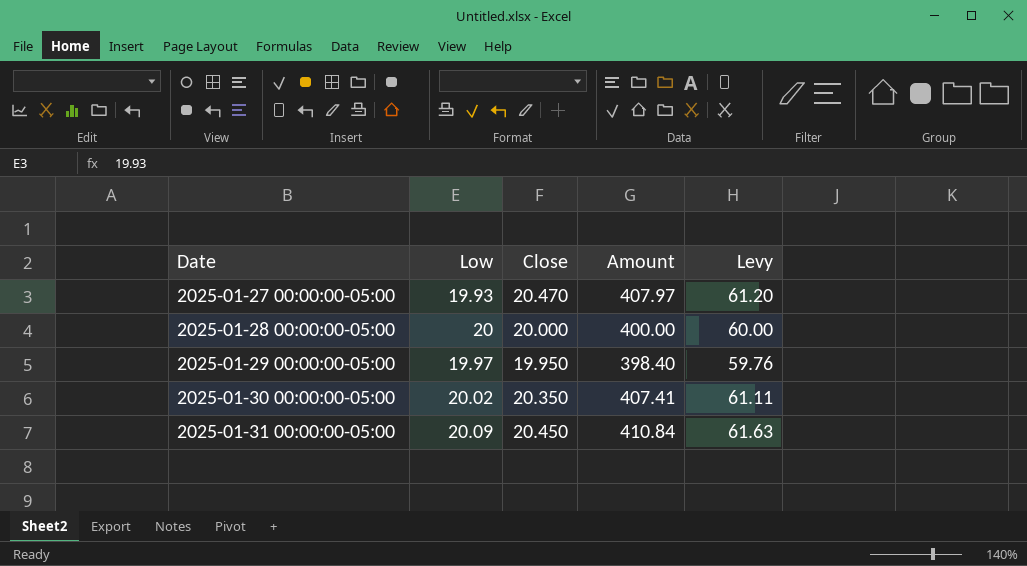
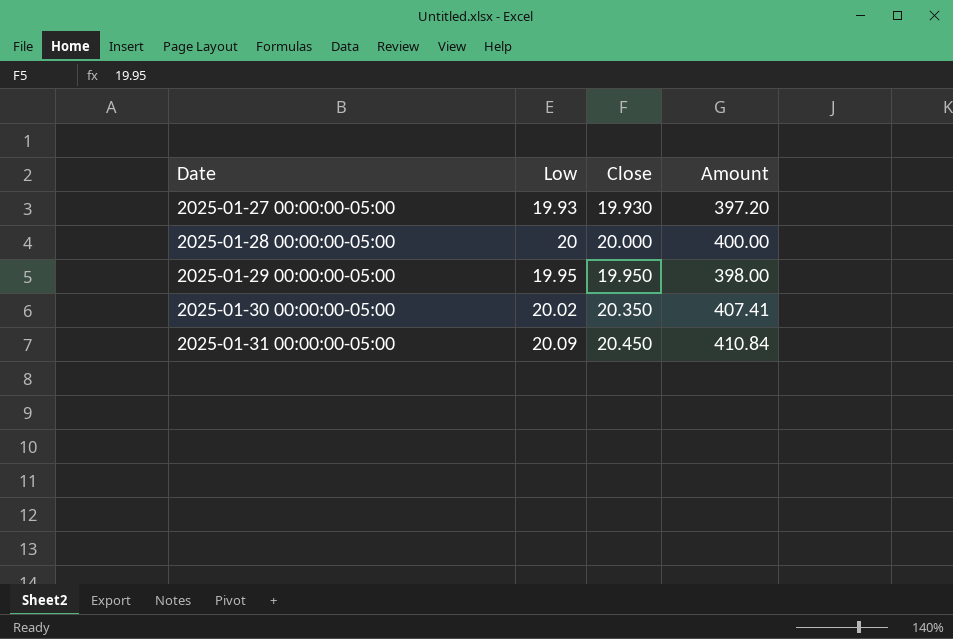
column Levy | formula: [Amount] * 0.15 -> none
2025-01-27 00:00:00-05:00 | Close: 20.470 -> 19.930
2025-01-27 00:00:00-05:00 | Amount: 407.97 -> 397.20
2025-01-29 00:00:00-05:00 | Low: 19.97 -> 19.95
2025-01-29 00:00:00-05:00 | Amount: 398.40 -> 398.00

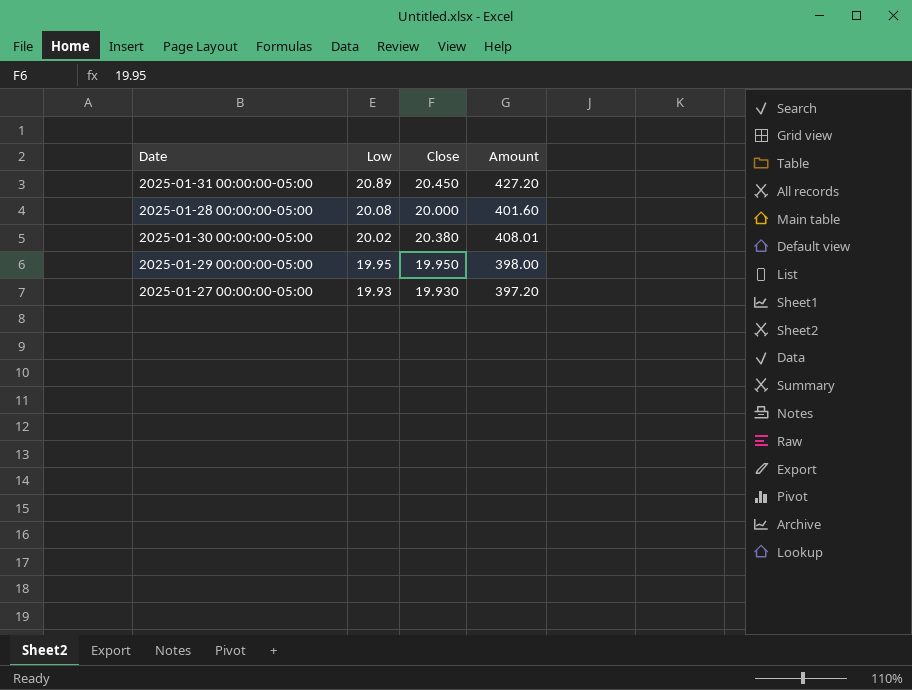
row order: Date ascending -> Low descending
2025-01-31 00:00:00-05:00 | Low: 20.09 -> 20.89
2025-01-31 00:00:00-05:00 | Amount: 410.84 -> 427.20
2025-01-28 00:00:00-05:00 | Low: 20 -> 20.08
2025-01-28 00:00:00-05:00 | Amount: 400.00 -> 401.60
2025-01-30 00:00:00-05:00 | Close: 20.350 -> 20.380
2025-01-30 00:00:00-05:00 | Amount: 407.41 -> 408.01

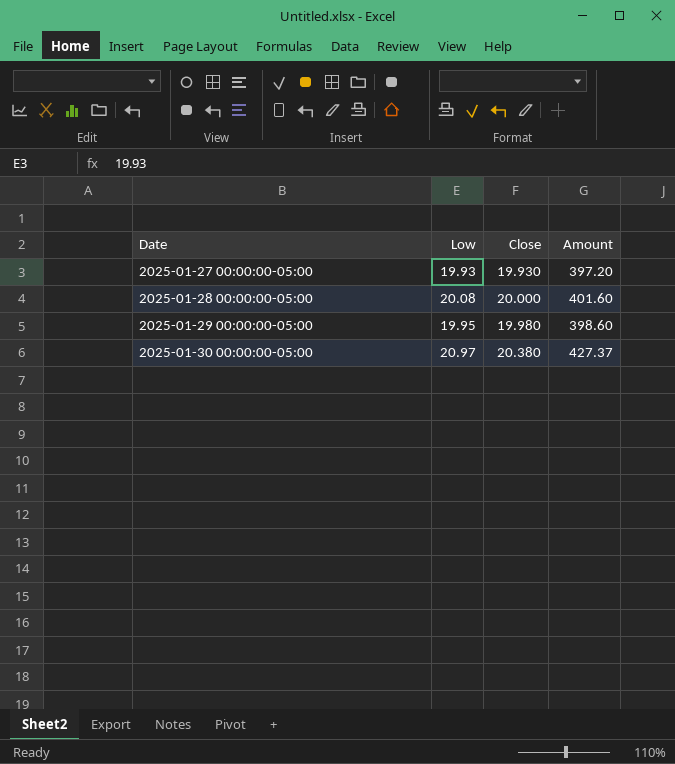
row order: Low descending -> Date ascending
row 2025-01-31 00:00:00-05:00: 20.89 | 20.450 | 427.20 -> none
2025-01-29 00:00:00-05:00 | Close: 19.950 -> 19.980
2025-01-29 00:00:00-05:00 | Amount: 398.00 -> 398.60
2025-01-30 00:00:00-05:00 | Low: 20.02 -> 20.97
2025-01-30 00:00:00-05:00 | Amount: 408.01 -> 427.37

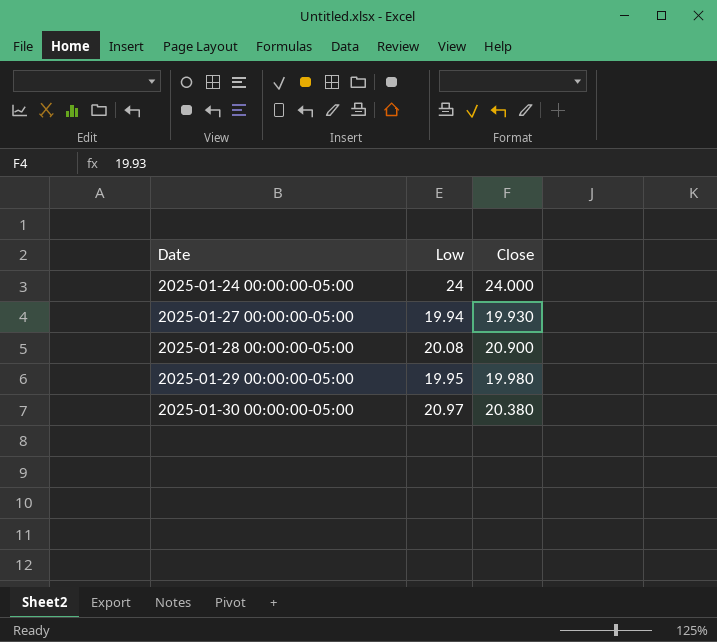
column Amount | formula: [Low] * [Close] -> none
row 2025-01-24 00:00:00-05:00: none -> 24 | 24.000
2025-01-27 00:00:00-05:00 | Low: 19.93 -> 19.94
2025-01-28 00:00:00-05:00 | Close: 20.000 -> 20.900

